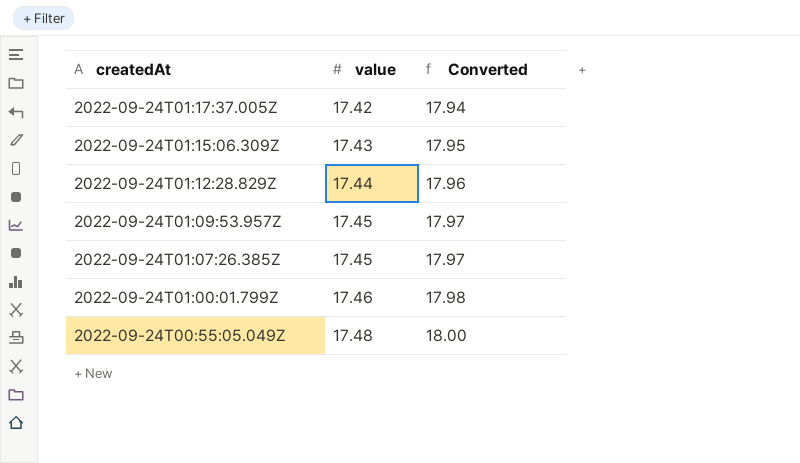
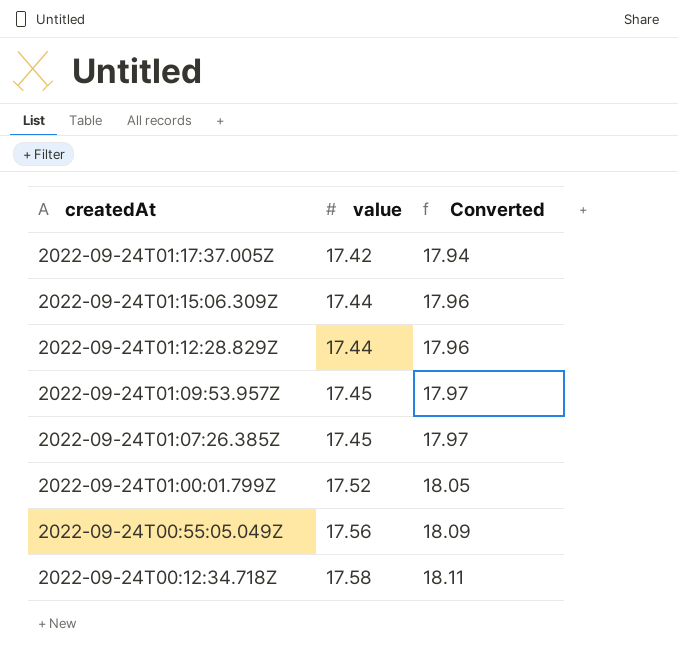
2022-09-24T01:15:06.309Z | value: 17.43 -> 17.44
2022-09-24T01:15:06.309Z | Converted: 17.95 -> 17.96
2022-09-24T01:00:01.799Z | value: 17.46 -> 17.52
2022-09-24T01:00:01.799Z | Converted: 17.98 -> 18.05
2022-09-24T00:55:05.049Z | value: 17.48 -> 17.56
2022-09-24T00:55:05.049Z | Converted: 18.00 -> 18.09
row 2022-09-24T00:12:34.718Z: none -> 17.58 | 18.11

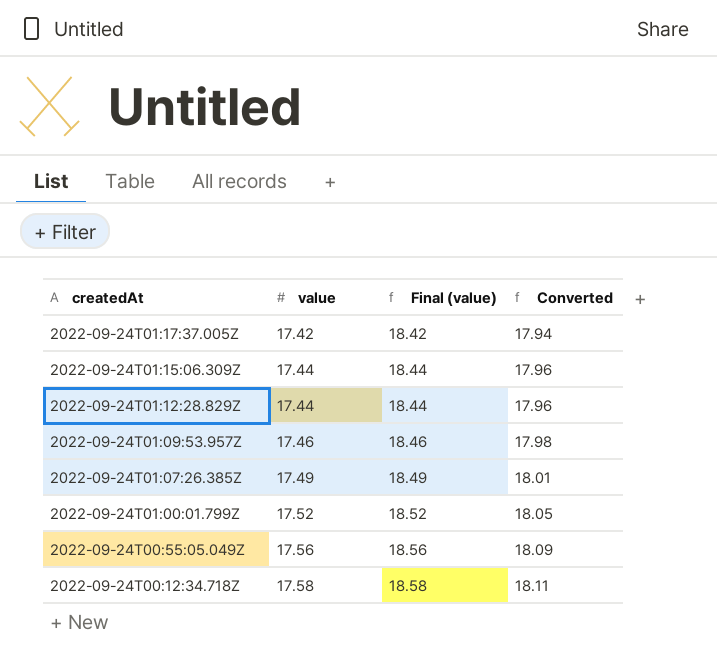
column Final (value) | formula: none -> [value] + 1
2022-09-24T01:09:53.957Z | value: 17.45 -> 17.46
2022-09-24T01:09:53.957Z | Converted: 17.97 -> 17.98
2022-09-24T01:07:26.385Z | value: 17.45 -> 17.49
2022-09-24T01:07:26.385Z | Converted: 17.97 -> 18.01

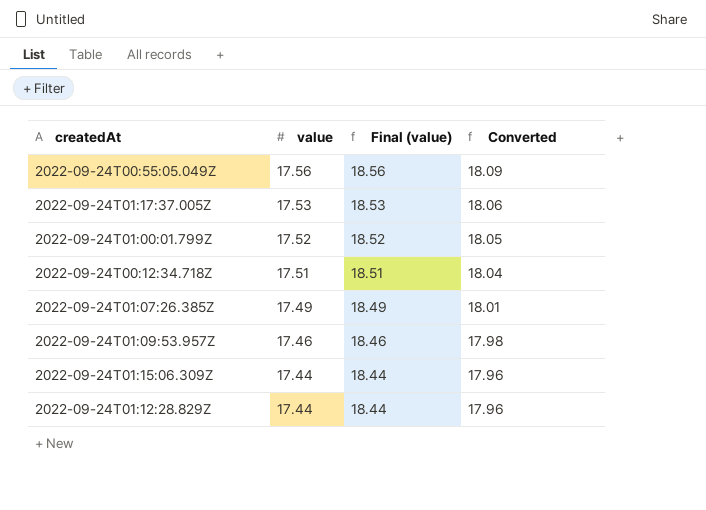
row order: createdAt descending -> value descending
2022-09-24T01:17:37.005Z | value: 17.42 -> 17.53
2022-09-24T01:17:37.005Z | Final (value): 18.42 -> 18.53
2022-09-24T01:17:37.005Z | Converted: 17.94 -> 18.06
2022-09-24T00:12:34.718Z | value: 17.58 -> 17.51
2022-09-24T00:12:34.718Z | Final (value): 18.58 -> 18.51
2022-09-24T00:12:34.718Z | Converted: 18.11 -> 18.04

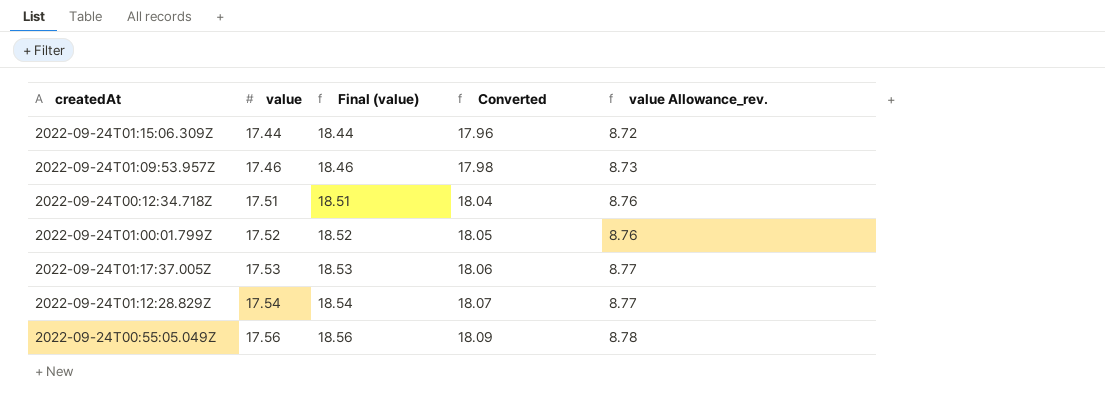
row order: value descending -> value ascending
column value Allowance_rev. | formula: none -> [value] * 0.5
row 2022-09-24T01:07:26.385Z: 17.49 | 18.49 | 18.01 -> none
2022-09-24T01:12:28.829Z | value: 17.44 -> 17.54
2022-09-24T01:12:28.829Z | Final (value): 18.44 -> 18.54
2022-09-24T01:12:28.829Z | Converted: 17.96 -> 18.07

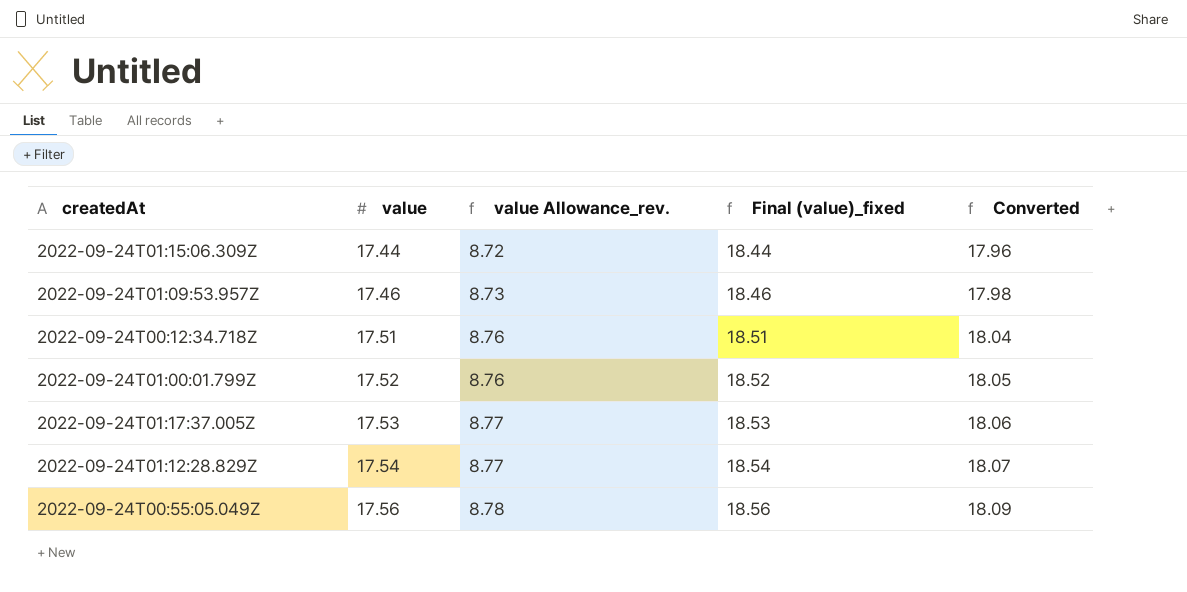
column value Allowance_rev. | position: 5 -> 3
column name: Final (value) -> Final (value)_fixed

